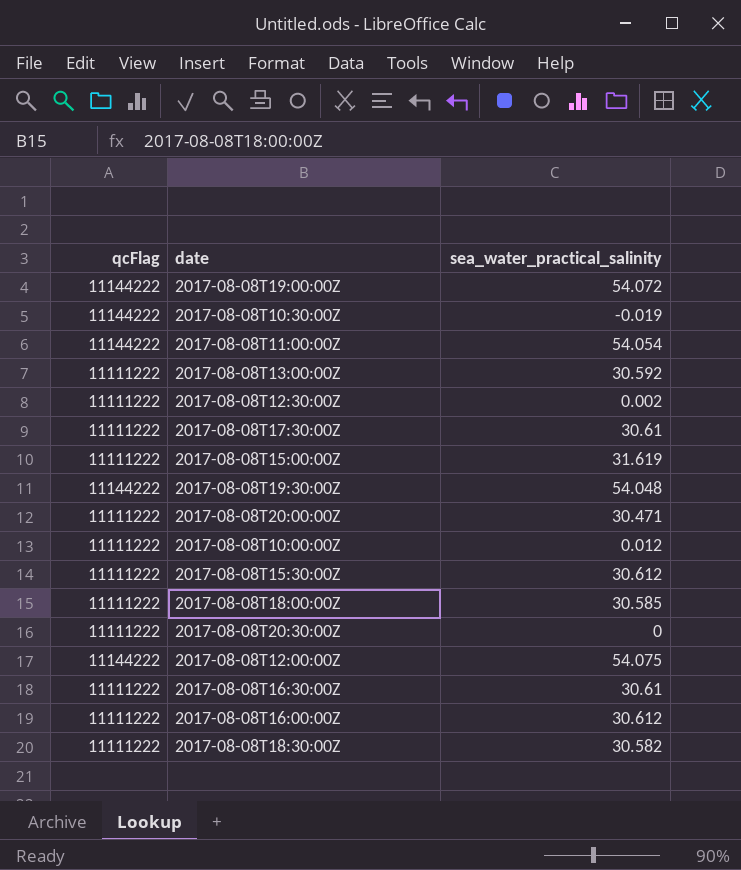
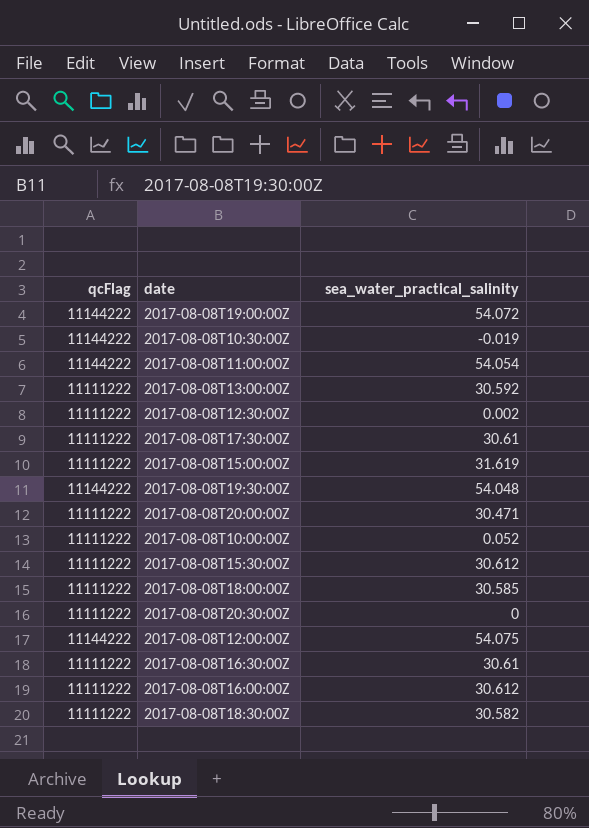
2017-08-08T10:00:00Z | sea_water_practical_salinity: 0.012 -> 0.052

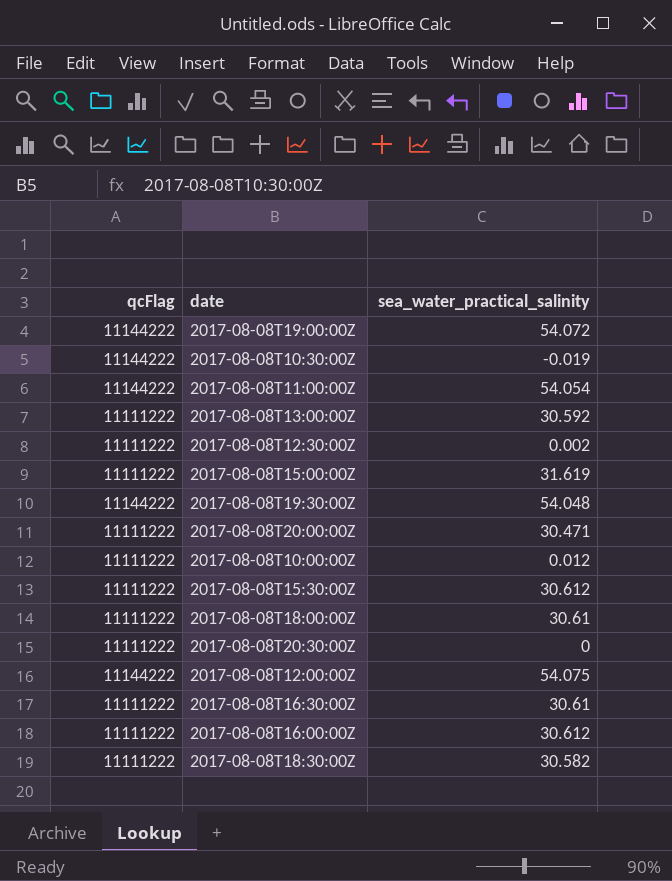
row 2017-08-08T17:30:00Z: 11111222 | 30.61 -> none
2017-08-08T10:00:00Z | sea_water_practical_salinity: 0.052 -> 0.012
2017-08-08T18:00:00Z | sea_water_practical_salinity: 30.585 -> 30.61

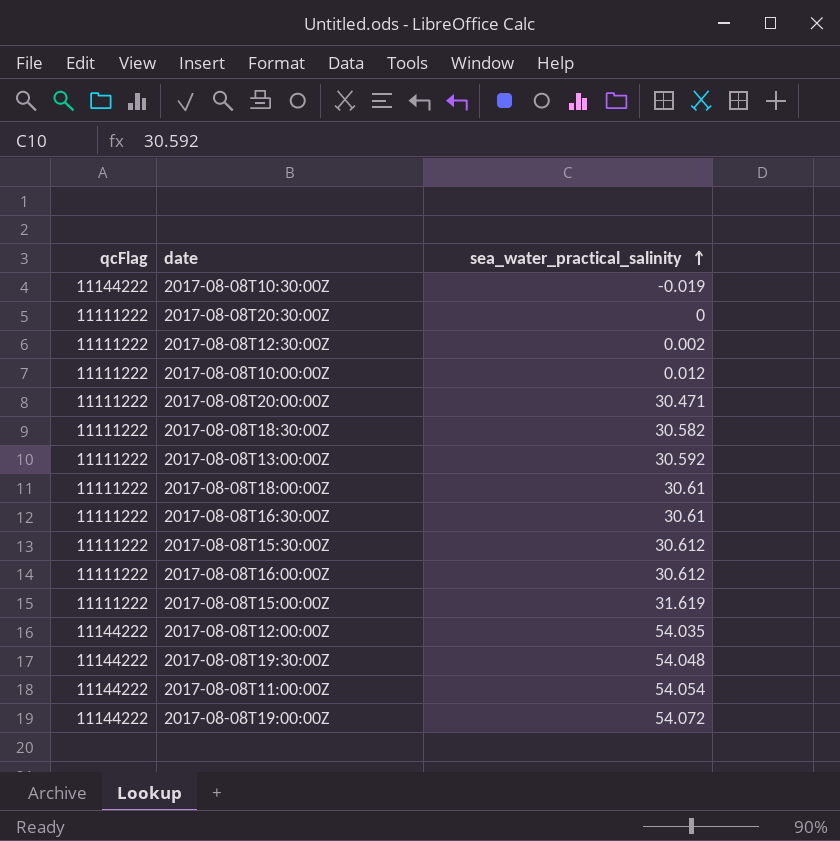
row order: none -> sea_water_practical_salinity ascending
2017-08-08T12:00:00Z | sea_water_practical_salinity: 54.075 -> 54.035

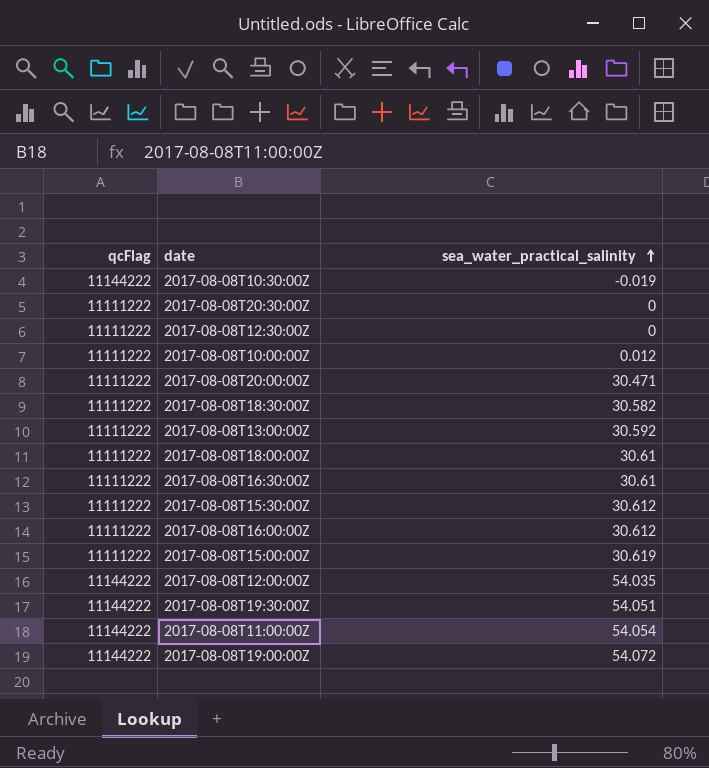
2017-08-08T12:30:00Z | sea_water_practical_salinity: 0.002 -> 0
2017-08-08T15:00:00Z | sea_water_practical_salinity: 31.619 -> 30.619
2017-08-08T19:30:00Z | sea_water_practical_salinity: 54.048 -> 54.051

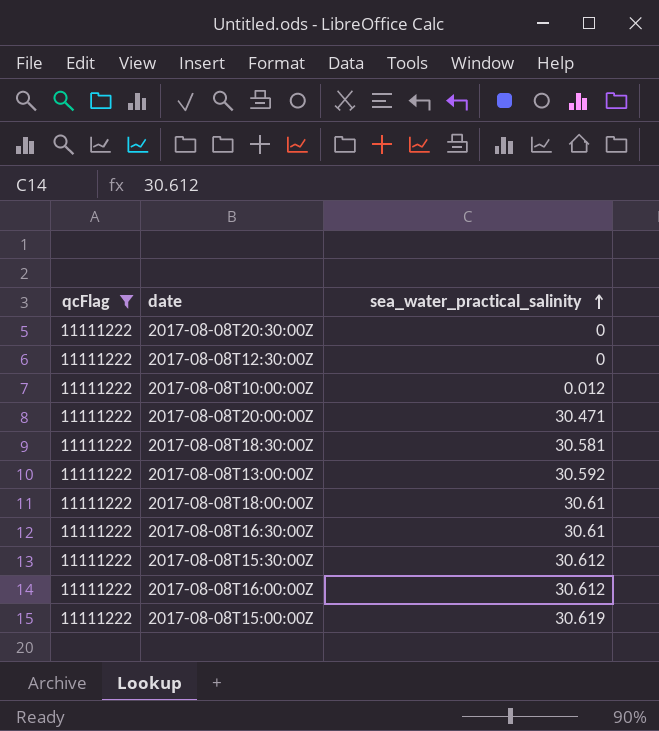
filter: none -> qcFlag = 11111222
2017-08-08T18:30:00Z | sea_water_practical_salinity: 30.582 -> 30.581

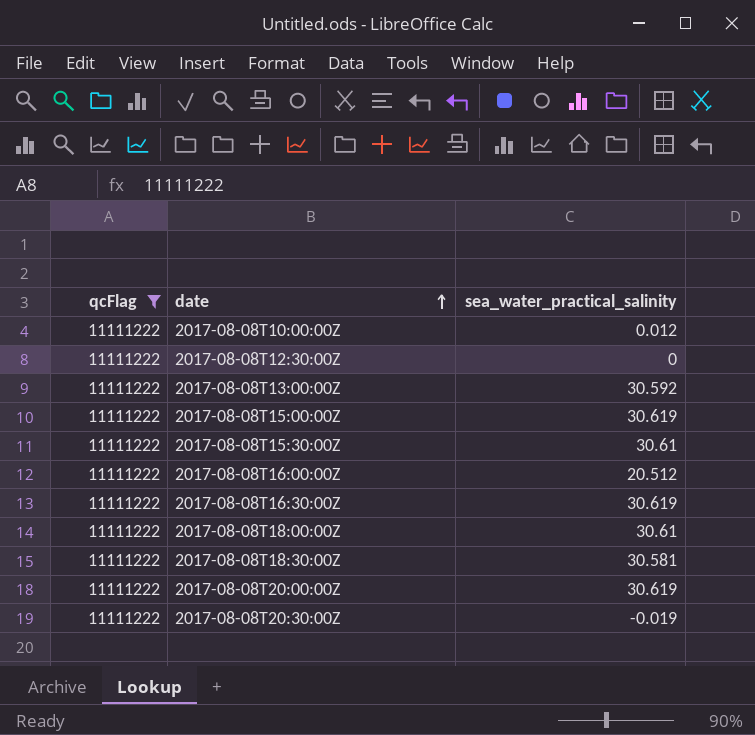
row order: sea_water_practical_salinity ascending -> date ascending
2017-08-08T15:30:00Z | sea_water_practical_salinity: 30.612 -> 30.61
2017-08-08T16:00:00Z | sea_water_practical_salinity: 30.612 -> 20.512
2017-08-08T16:30:00Z | sea_water_practical_salinity: 30.61 -> 30.619
2017-08-08T20:00:00Z | sea_water_practical_salinity: 30.471 -> 30.619
2017-08-08T20:30:00Z | sea_water_practical_salinity: 0 -> -0.019

